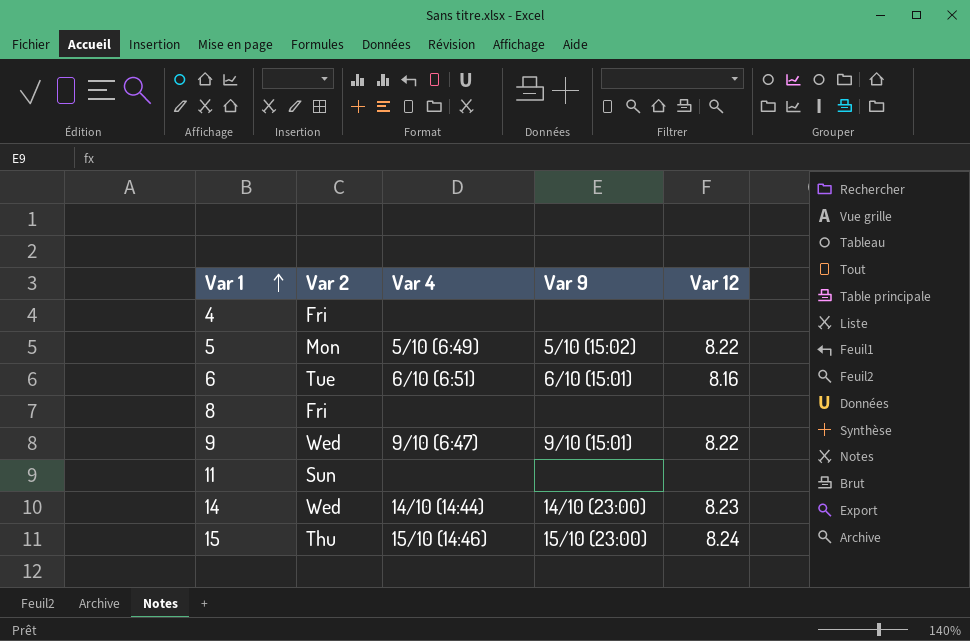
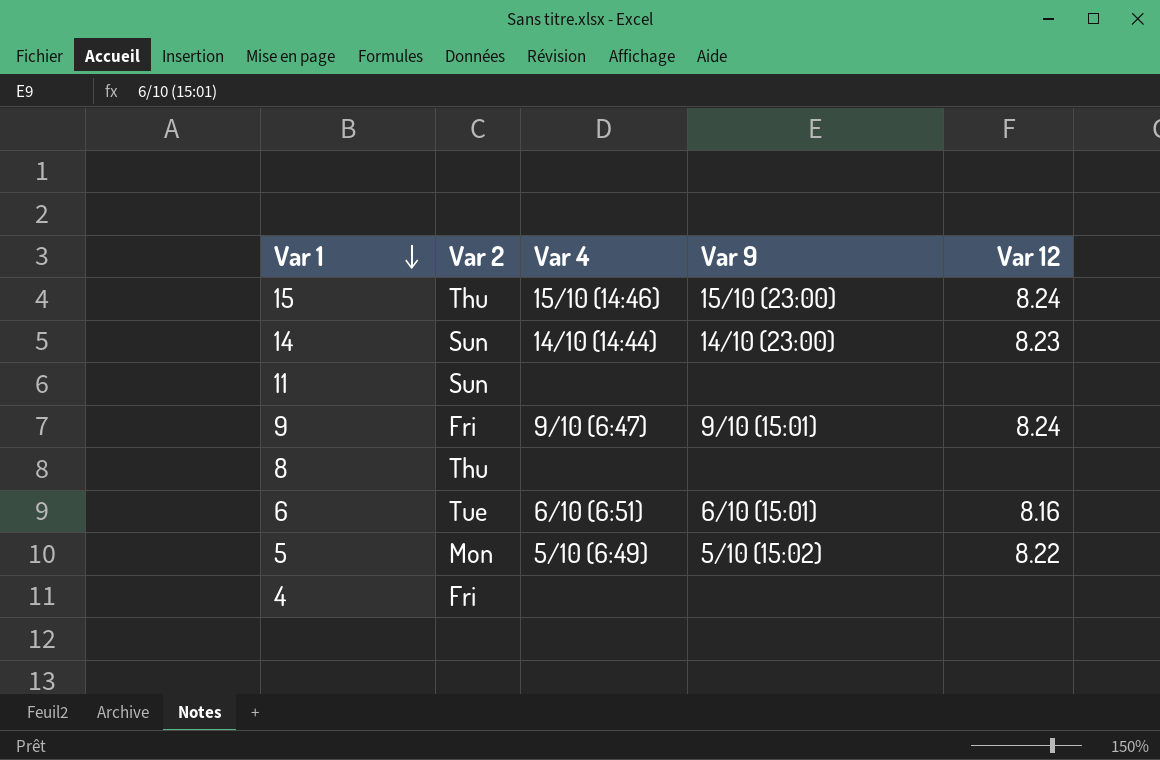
row order: Var 1 ascending -> Var 1 descending
14 | Var 2: Wed -> Sun
9 | Var 2: Wed -> Fri
9 | Var 12: 8.22 -> 8.24
8 | Var 2: Fri -> Thu

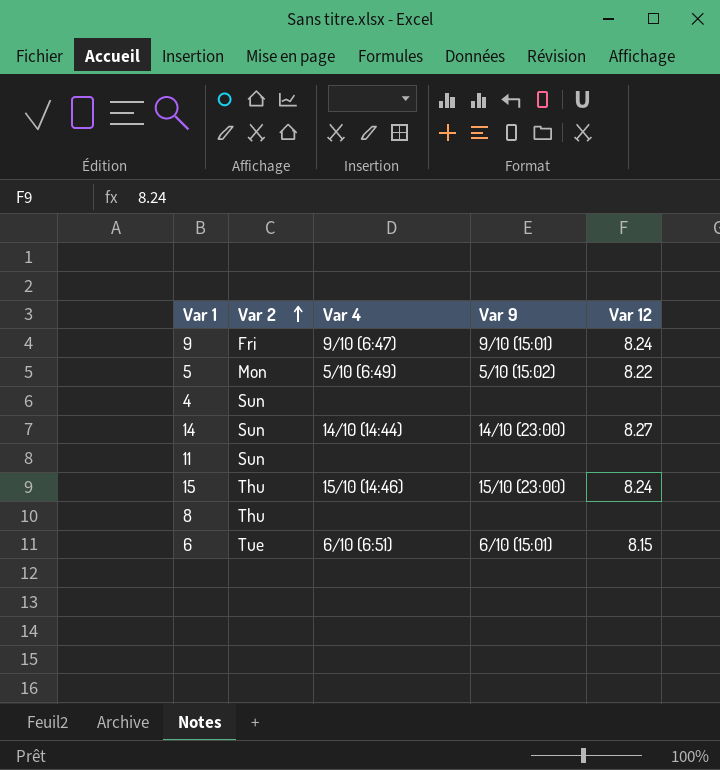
row order: Var 1 descending -> Var 2 ascending
4 | Var 2: Fri -> Sun
14 | Var 12: 8.23 -> 8.27
6 | Var 12: 8.16 -> 8.15

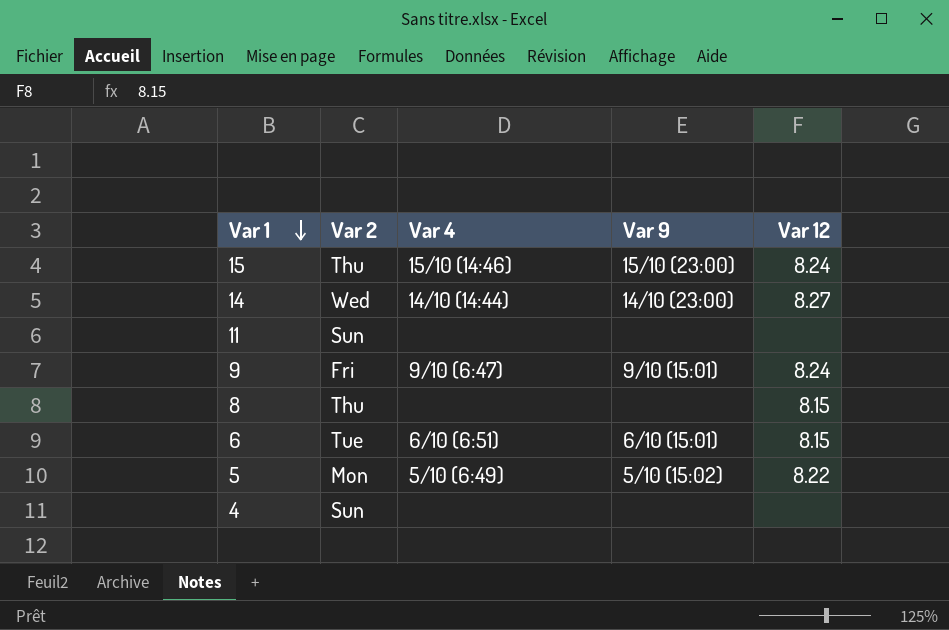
row order: Var 2 ascending -> Var 1 descending
14 | Var 2: Sun -> Wed
8 | Var 12: none -> 8.15

